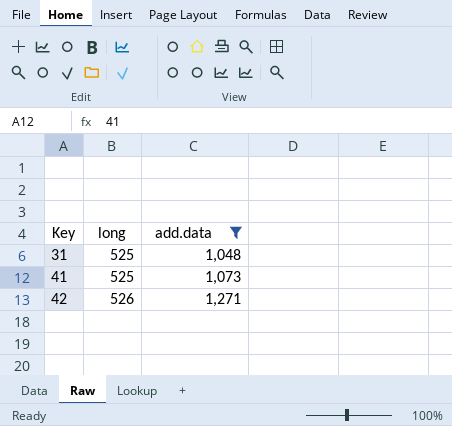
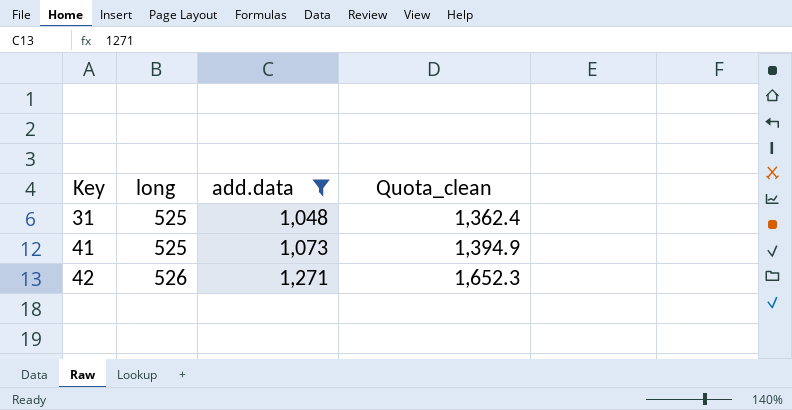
column Quota_clean | formula: none -> [add.data] * 1.3

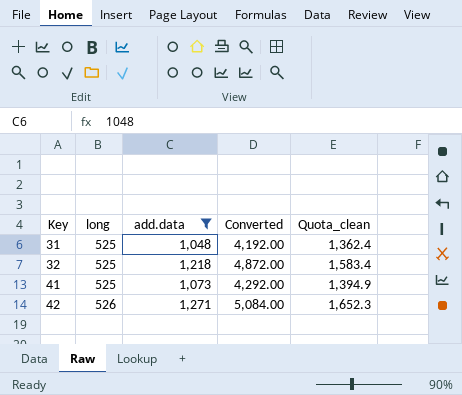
column Converted | formula: none -> [add.data] * 4
row 32: none -> 525 | 1,218 | 4,872.00 | 1,583.4

